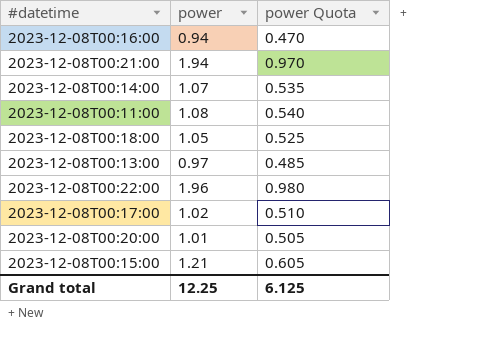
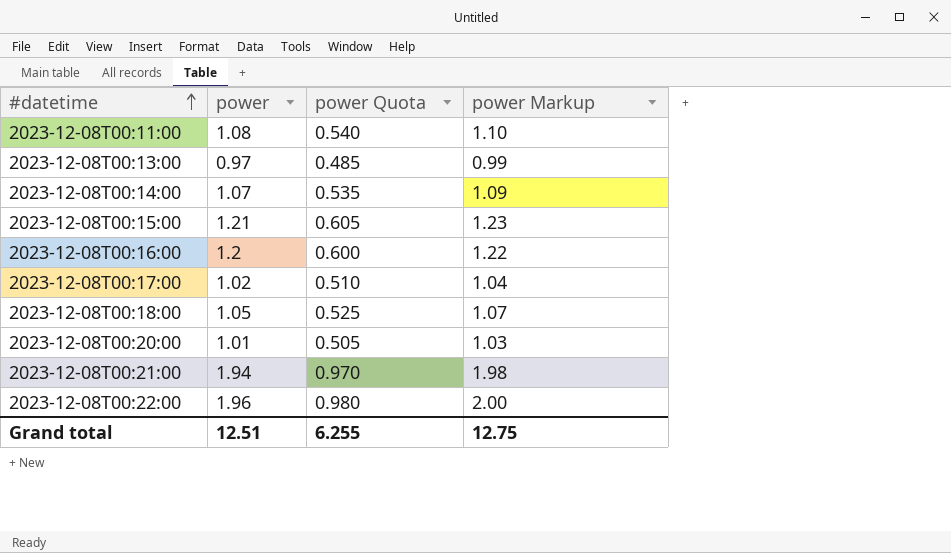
row order: none -> #datetime ascending
column power Markup | formula: none -> [power] * 1.02
2023-12-08T00:16:00 | power: 0.94 -> 1.2
2023-12-08T00:16:00 | power Quota: 0.470 -> 0.600
Grand total | power: 12.25 -> 12.51
Grand total | power Quota: 6.125 -> 6.255

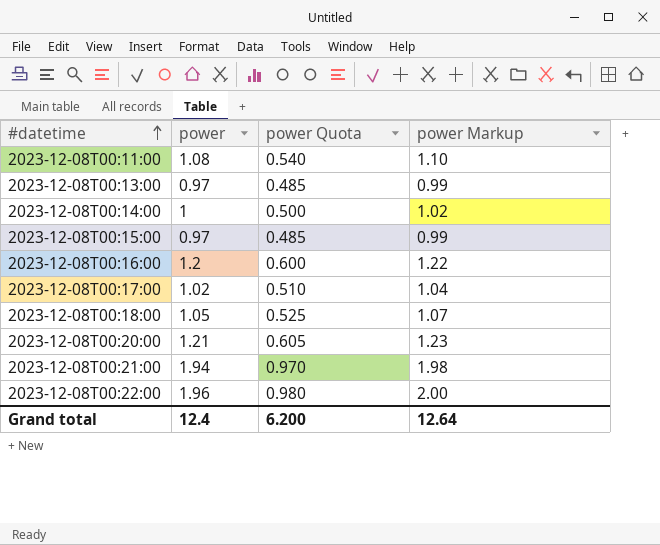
2023-12-08T00:14:00 | power: 1.07 -> 1
2023-12-08T00:14:00 | power Quota: 0.535 -> 0.500
2023-12-08T00:14:00 | power Markup: 1.09 -> 1.02
2023-12-08T00:15:00 | power: 1.21 -> 0.97
2023-12-08T00:15:00 | power Quota: 0.605 -> 0.485
2023-12-08T00:15:00 | power Markup: 1.23 -> 0.99
2023-12-08T00:20:00 | power: 1.01 -> 1.21
2023-12-08T00:20:00 | power Quota: 0.505 -> 0.605
2023-12-08T00:20:00 | power Markup: 1.03 -> 1.23
Grand total | power: 12.51 -> 12.4
Grand total | power Quota: 6.255 -> 6.200
Grand total | power Markup: 12.75 -> 12.64

